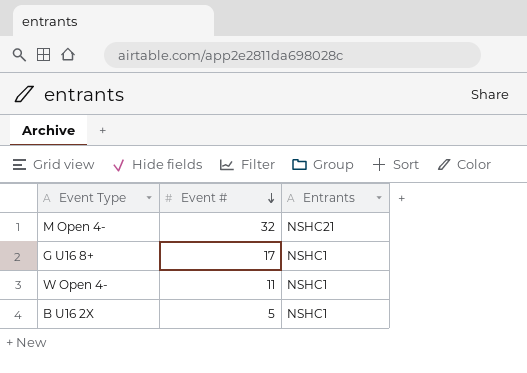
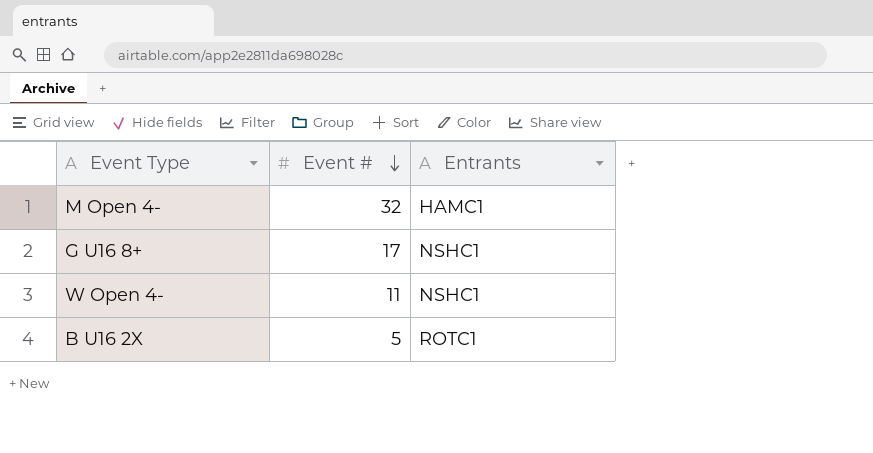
M Open 4- | Entrants: NSHC21 -> HAMC1
B U16 2X | Entrants: NSHC1 -> ROTC1

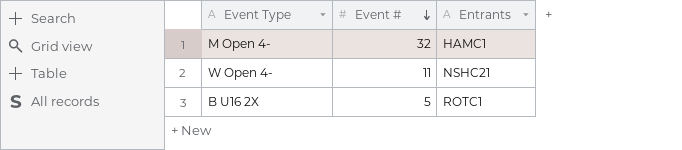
row G U16 8+: 17 | NSHC1 -> none
W Open 4- | Entrants: NSHC1 -> NSHC21

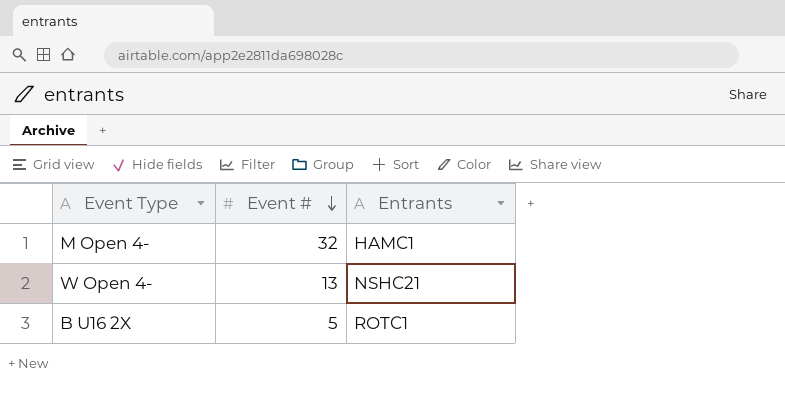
W Open 4- | Event #: 11 -> 13

